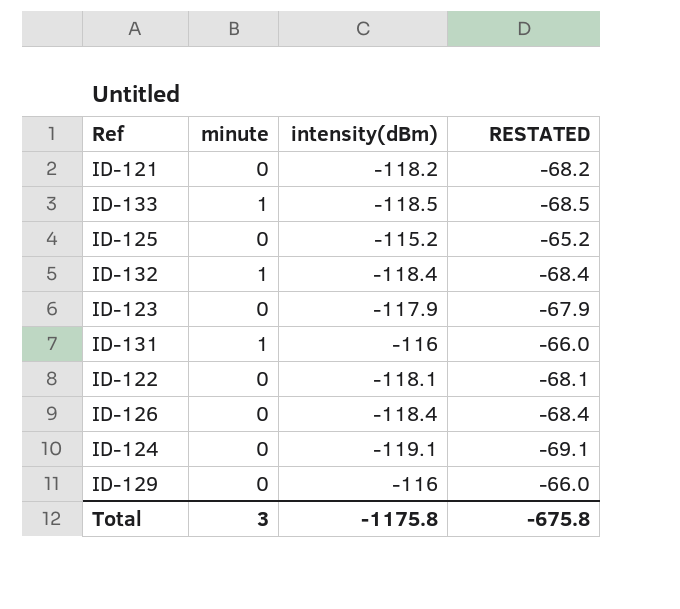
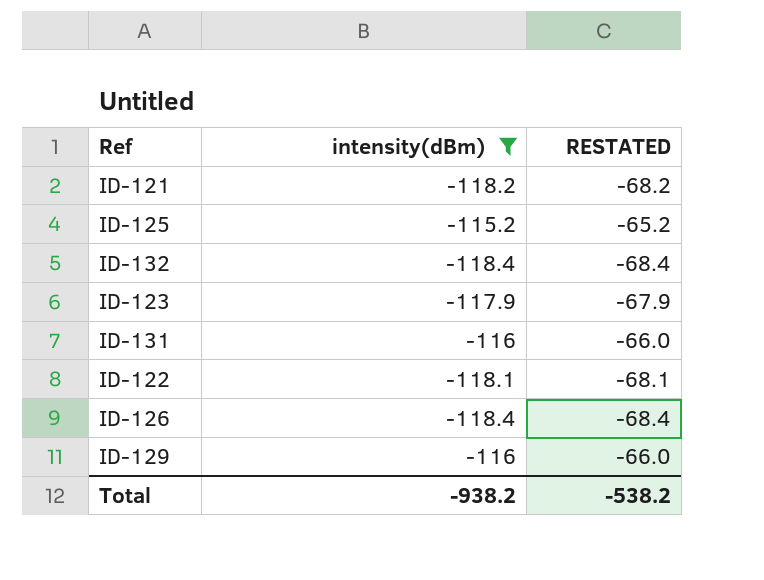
filter: none -> intensity(dBm) >= -118.4
column minute | position: 2 -> none
Total | intensity(dBm): -1175.8 -> -938.2
Total | RESTATED: -675.8 -> -538.2

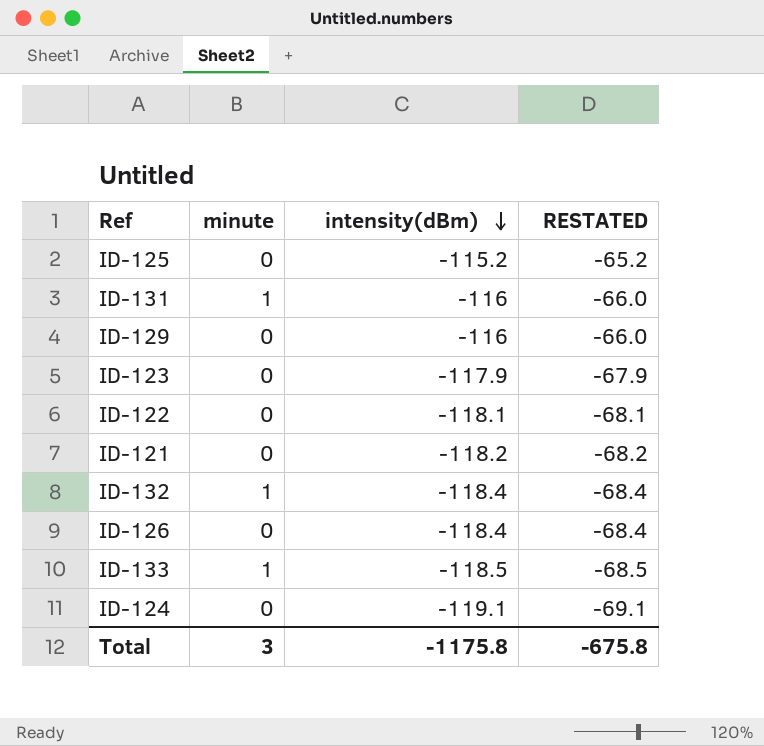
filter: intensity(dBm) >= -118.4 -> none
row order: none -> intensity(dBm) descending
column minute | position: none -> 2
Total | intensity(dBm): -938.2 -> -1175.8
Total | RESTATED: -538.2 -> -675.8

